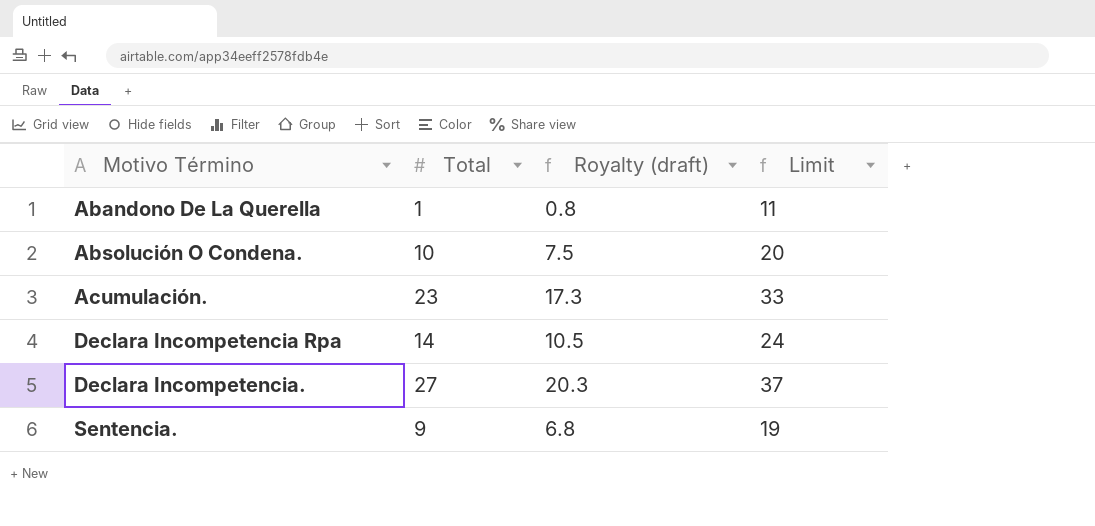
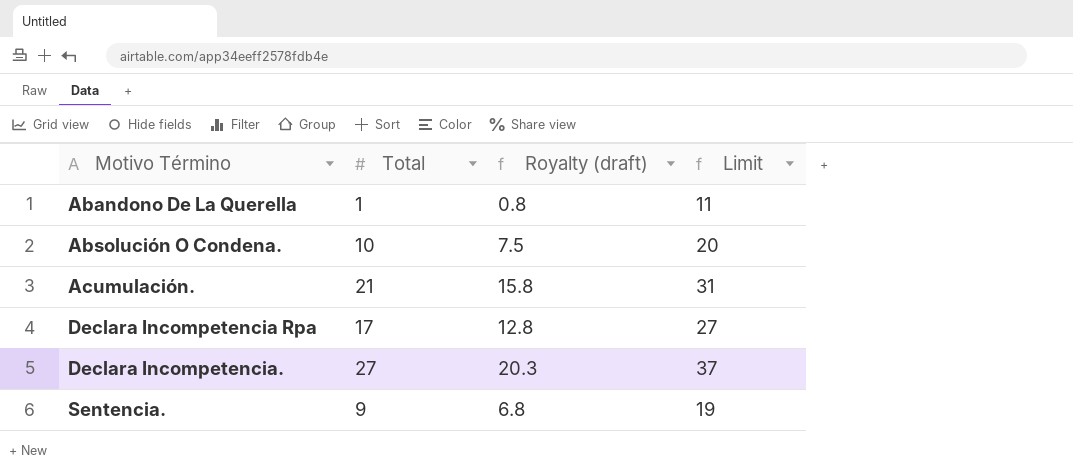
Acumulación. | Total: 23 -> 21
Acumulación. | Royalty (draft): 17.3 -> 15.8
Acumulación. | Limit: 33 -> 31
Declara Incompetencia Rpa | Total: 14 -> 17
Declara Incompetencia Rpa | Royalty (draft): 10.5 -> 12.8
Declara Incompetencia Rpa | Limit: 24 -> 27

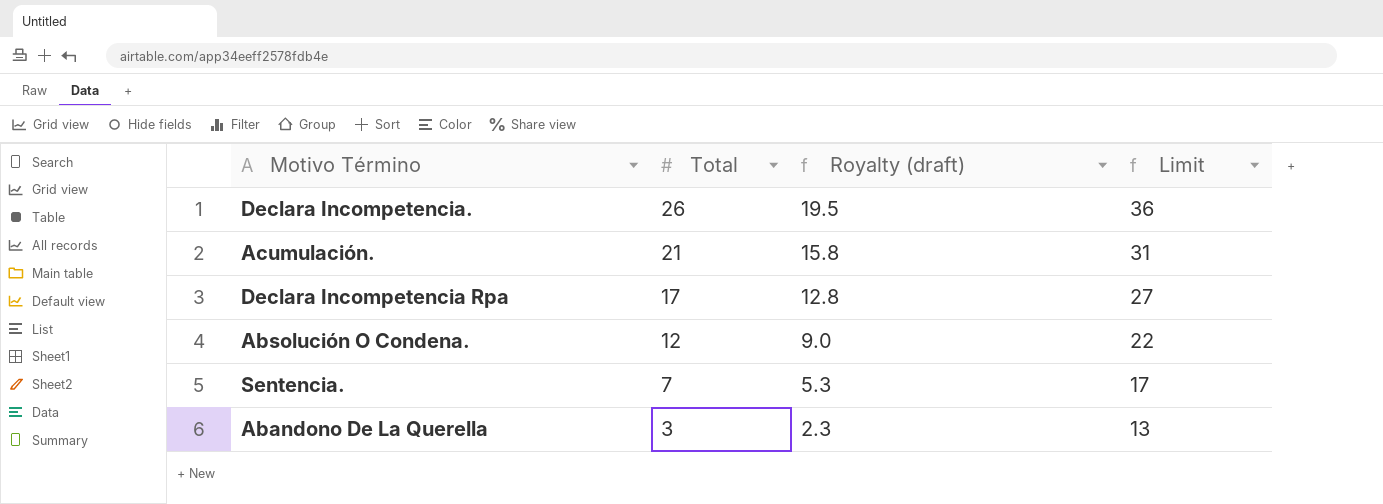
row order: Motivo Término ascending -> Total descending
Declara Incompetencia. | Total: 27 -> 26
Declara Incompetencia. | Royalty (draft): 20.3 -> 19.5
Declara Incompetencia. | Limit: 37 -> 36
Absolución O Condena. | Total: 10 -> 12
Absolución O Condena. | Royalty (draft): 7.5 -> 9.0
Absolución O Condena. | Limit: 20 -> 22
Sentencia. | Total: 9 -> 7
Sentencia. | Royalty (draft): 6.8 -> 5.3
Sentencia. | Limit: 19 -> 17
Abandono De La Querella | Total: 1 -> 3
Abandono De La Querella | Royalty (draft): 0.8 -> 2.3
Abandono De La Querella | Limit: 11 -> 13

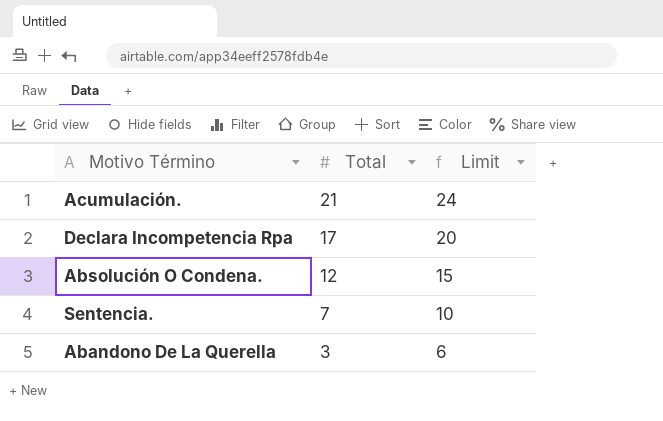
column Royalty (draft) | formula: [Total] * 0.75 -> none
column Limit | formula: [Total] + 10 -> [Total] + 3
row Declara Incompetencia.: 26 | 19.5 | 36 -> none

